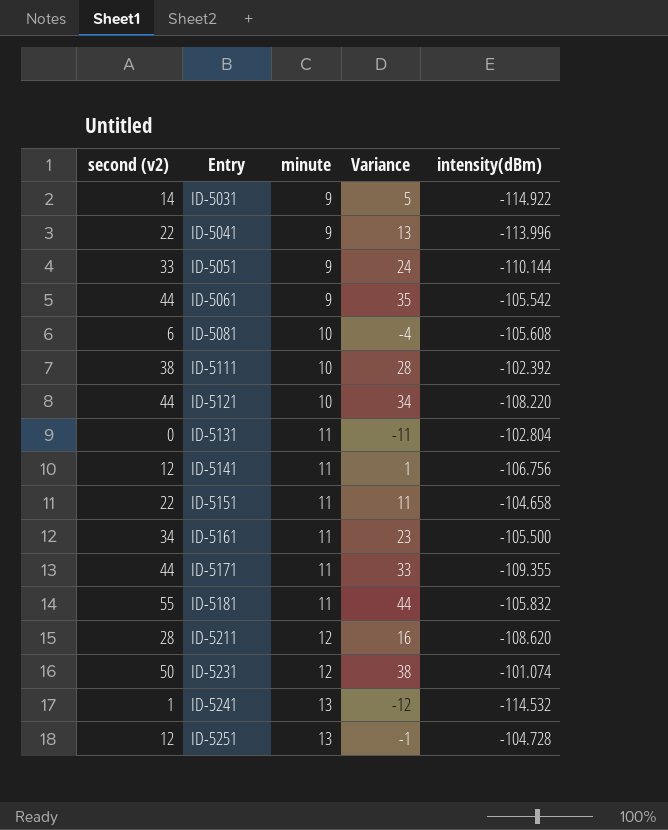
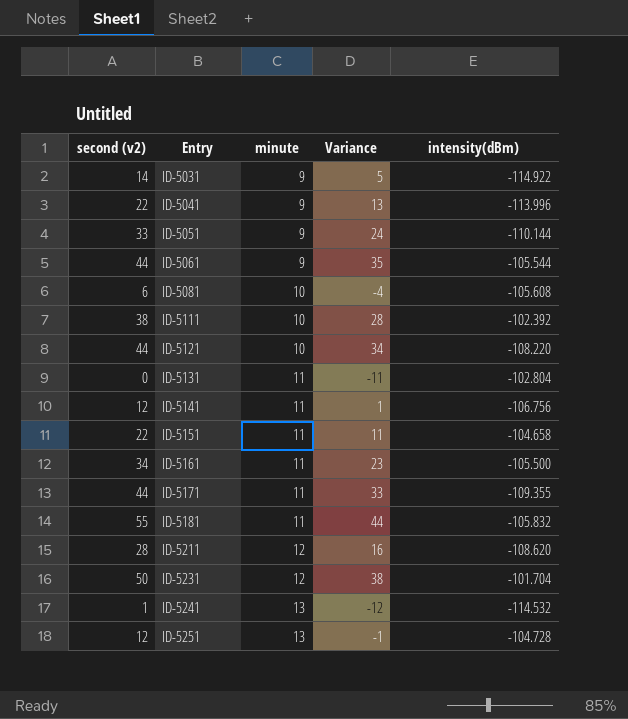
ID-5061 | intensity(dBm): -105.542 -> -105.544
ID-5231 | intensity(dBm): -101.074 -> -101.704

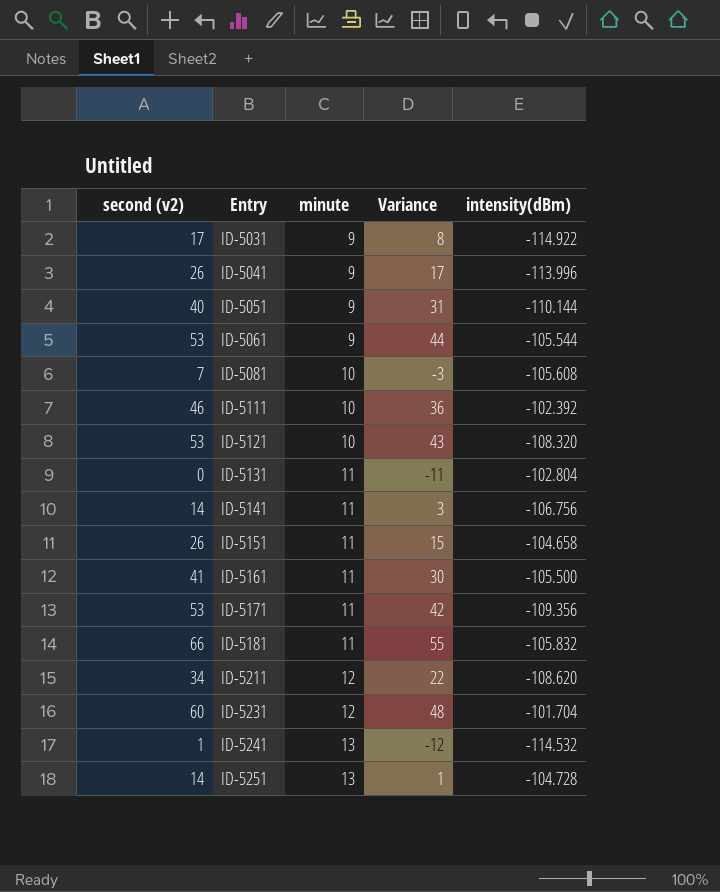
ID-5031 | second (v2): 14 -> 17
ID-5031 | Variance: 5 -> 8
ID-5041 | second (v2): 22 -> 26
ID-5041 | Variance: 13 -> 17
ID-5051 | second (v2): 33 -> 40
ID-5051 | Variance: 24 -> 31
ID-5061 | second (v2): 44 -> 53
ID-5061 | Variance: 35 -> 44
ID-5081 | second (v2): 6 -> 7
ID-5081 | Variance: -4 -> -3
ID-5111 | second (v2): 38 -> 46
ID-5111 | Variance: 28 -> 36
ID-5121 | second (v2): 44 -> 53
ID-5121 | Variance: 34 -> 43
ID-5121 | intensity(dBm): -108.220 -> -108.320
ID-5141 | second (v2): 12 -> 14
ID-5141 | Variance: 1 -> 3
ID-5151 | second (v2): 22 -> 26
ID-5151 | Variance: 11 -> 15
ID-5161 | second (v2): 34 -> 41
ID-5161 | Variance: 23 -> 30
ID-5171 | second (v2): 44 -> 53
ID-5171 | Variance: 33 -> 42
ID-5171 | intensity(dBm): -109.355 -> -109.356
ID-5181 | second (v2): 55 -> 66
ID-5181 | Variance: 44 -> 55
ID-5211 | second (v2): 28 -> 34
ID-5211 | Variance: 16 -> 22
ID-5231 | second (v2): 50 -> 60
ID-5231 | Variance: 38 -> 48
ID-5251 | second (v2): 12 -> 14
ID-5251 | Variance: -1 -> 1

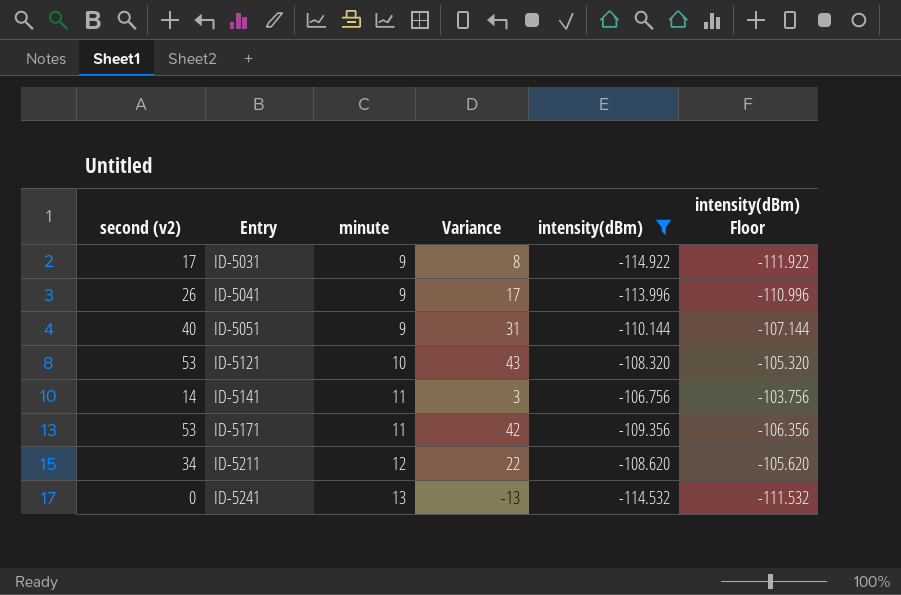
filter: none -> intensity(dBm) <= -106.756
column intensity(dBm) Floor | formula: none -> [intensity(dBm)] + 3
ID-5241 | second (v2): 1 -> 0
ID-5241 | Variance: -12 -> -13

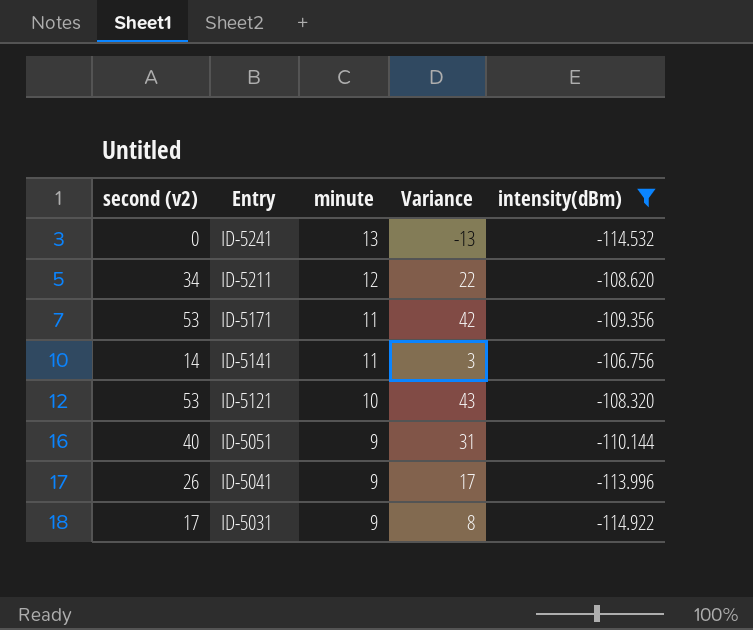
row order: Entry ascending -> Entry descending
column intensity(dBm) Floor | formula: [intensity(dBm)] + 3 -> none

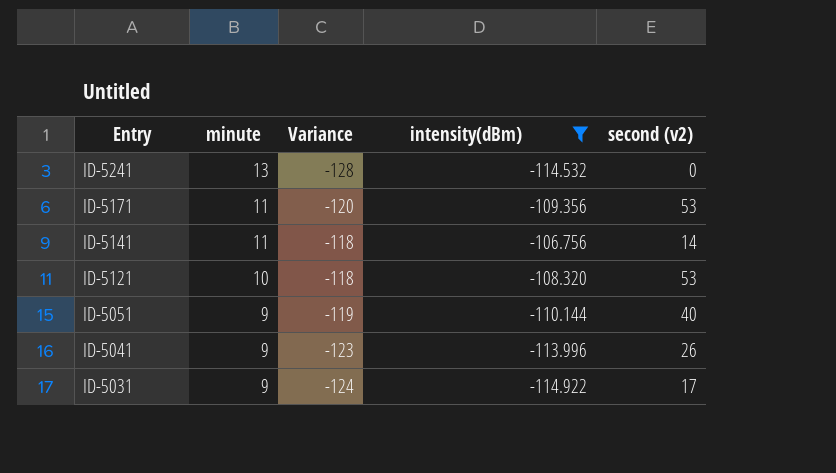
column Variance | formula: [second (v2)] - [minute] -> [intensity(dBm)] - [minute]
column second (v2) | position: 1 -> 5
row ID-5211: 34 | 12 | 22 | -108.620 -> none

